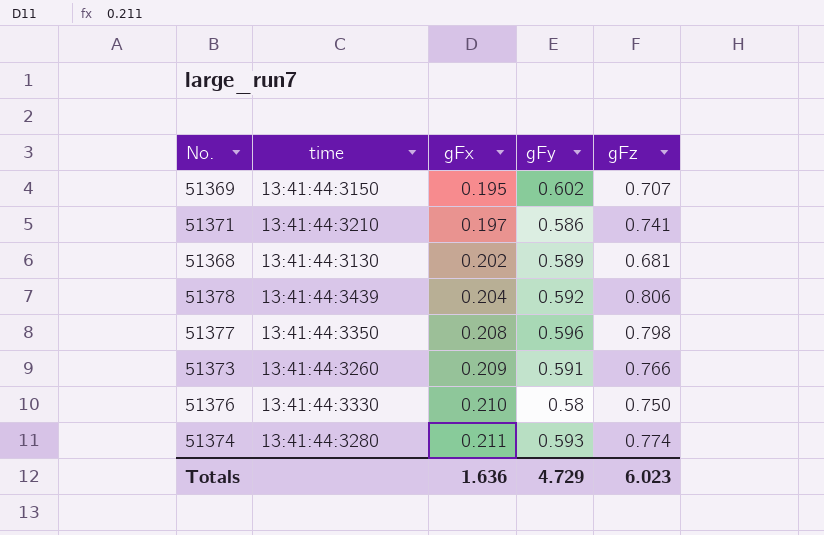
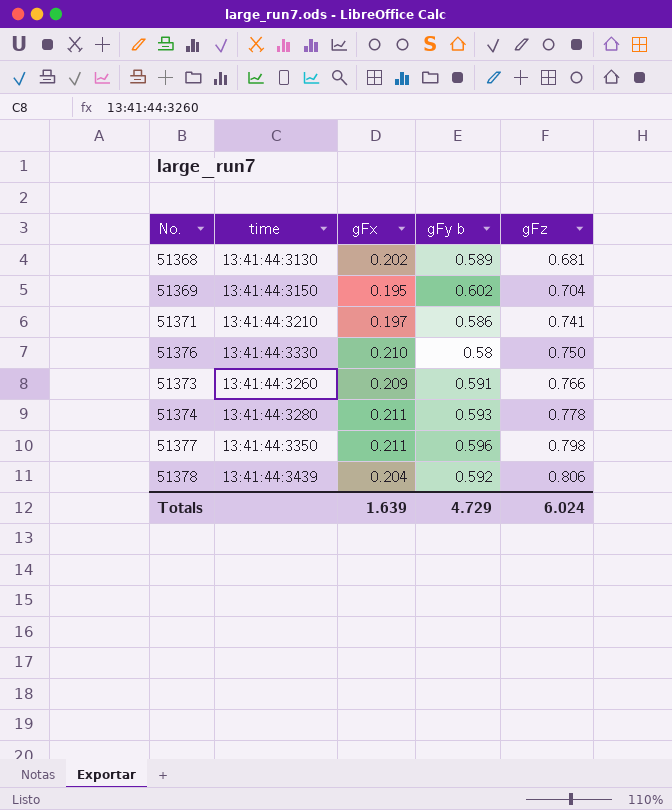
row order: gFx ascending -> gFz ascending
column name: gFy -> gFy b
51369 | gFz: 0.707 -> 0.704
51374 | gFz: 0.774 -> 0.778
51377 | gFx: 0.208 -> 0.211
Totals | gFx: 1.636 -> 1.639
Totals | gFz: 6.023 -> 6.024

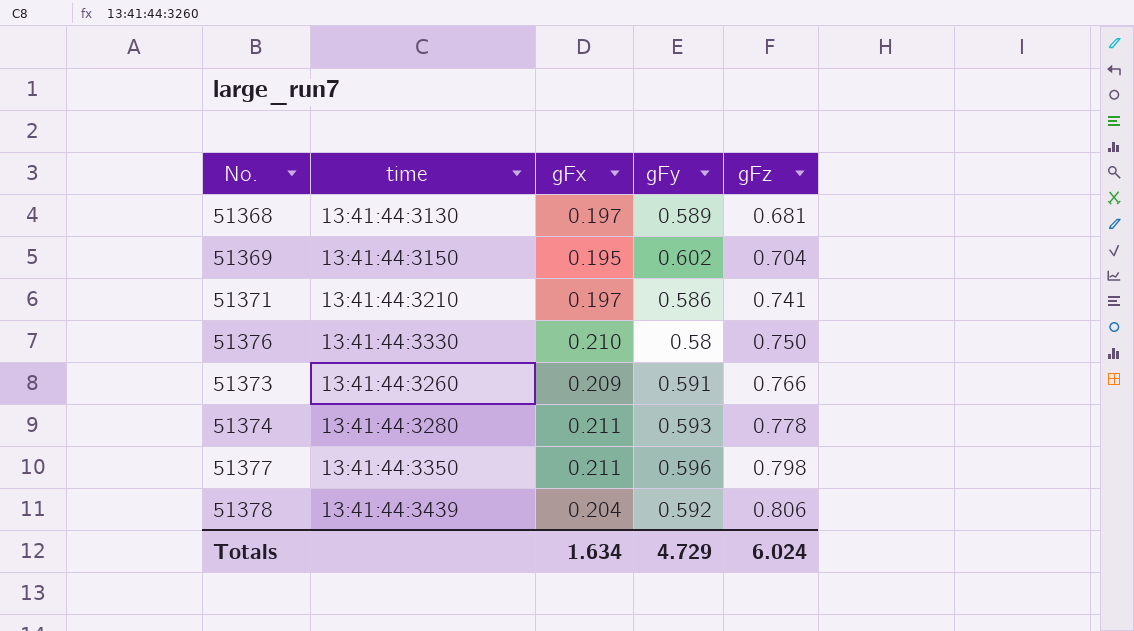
column name: gFy b -> gFy
51368 | gFx: 0.202 -> 0.197
Totals | gFx: 1.639 -> 1.634

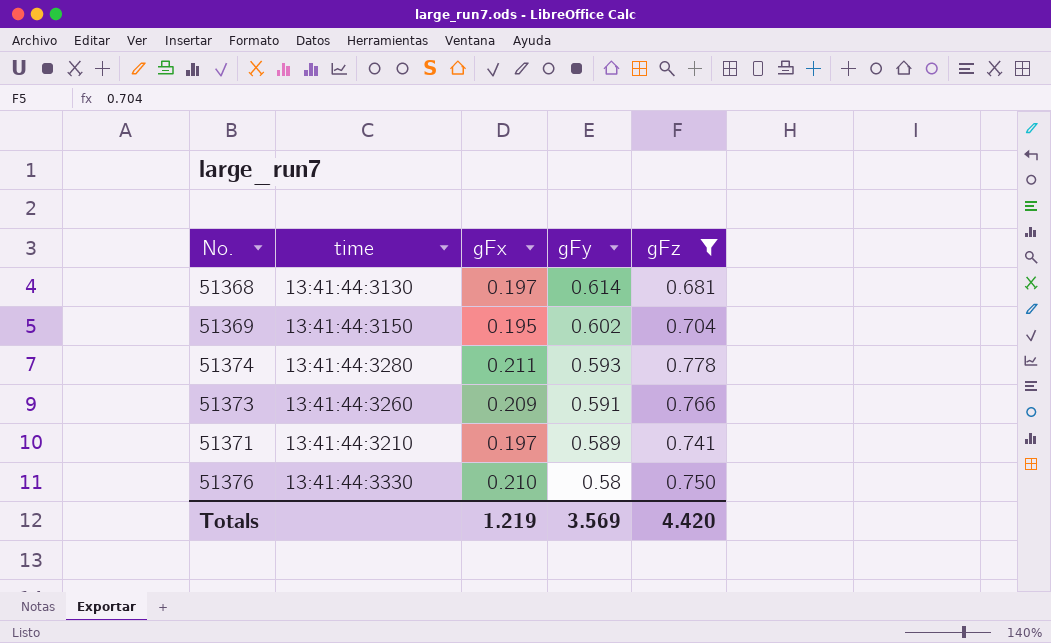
filter: none -> gFz <= 0.778
row order: gFz ascending -> gFy descending
51368 | gFy: 0.589 -> 0.614
51371 | gFy: 0.586 -> 0.589
Totals | gFx: 1.634 -> 1.219
Totals | gFy: 4.729 -> 3.569
Totals | gFz: 6.024 -> 4.420

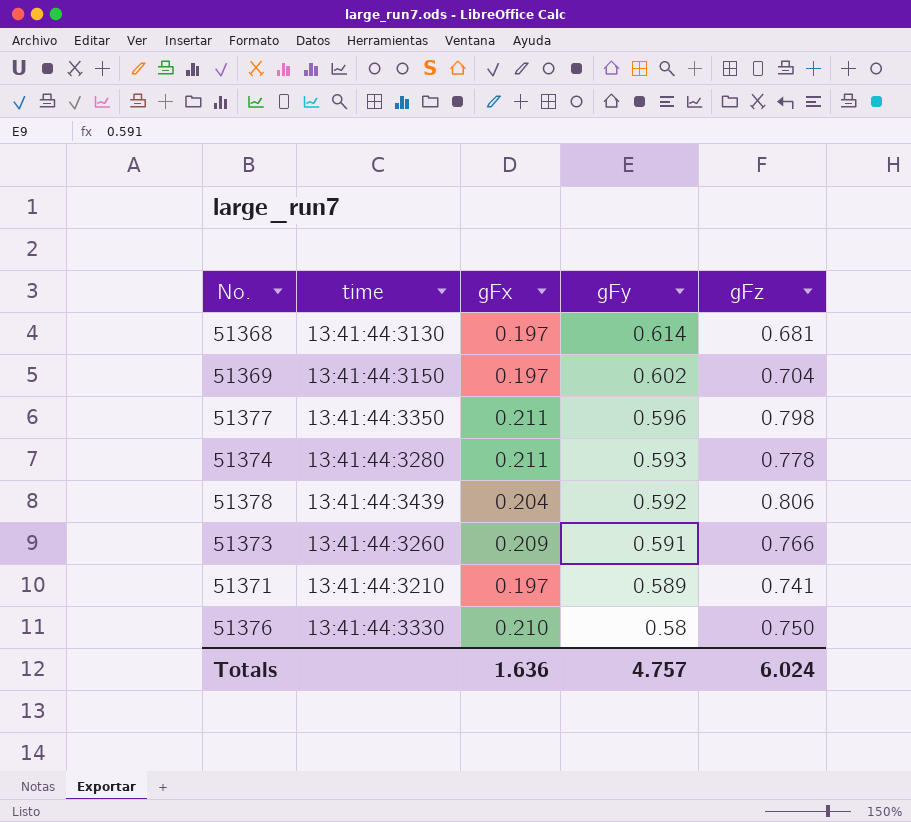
filter: gFz <= 0.778 -> none
51369 | gFx: 0.195 -> 0.197
Totals | gFx: 1.219 -> 1.636
Totals | gFy: 3.569 -> 4.757
Totals | gFz: 4.420 -> 6.024

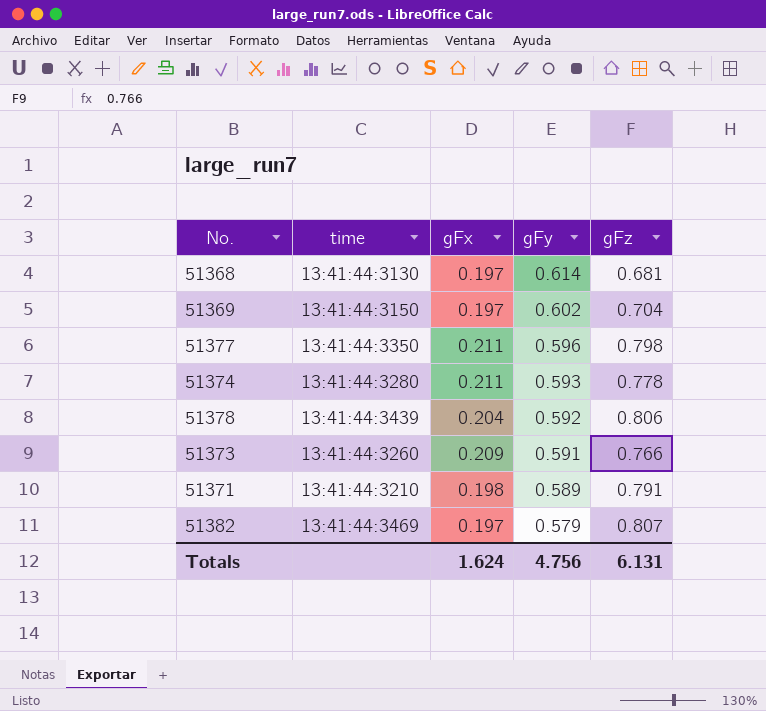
row 51376: 13:41:44:3330 | 0.210 | 0.58 | 0.750 -> none
51371 | gFx: 0.197 -> 0.198
51371 | gFz: 0.741 -> 0.791
row 51382: none -> 13:41:44:3469 | 0.197 | 0.579 | 0.807
Totals | gFx: 1.636 -> 1.624
Totals | gFy: 4.757 -> 4.756
Totals | gFz: 6.024 -> 6.131

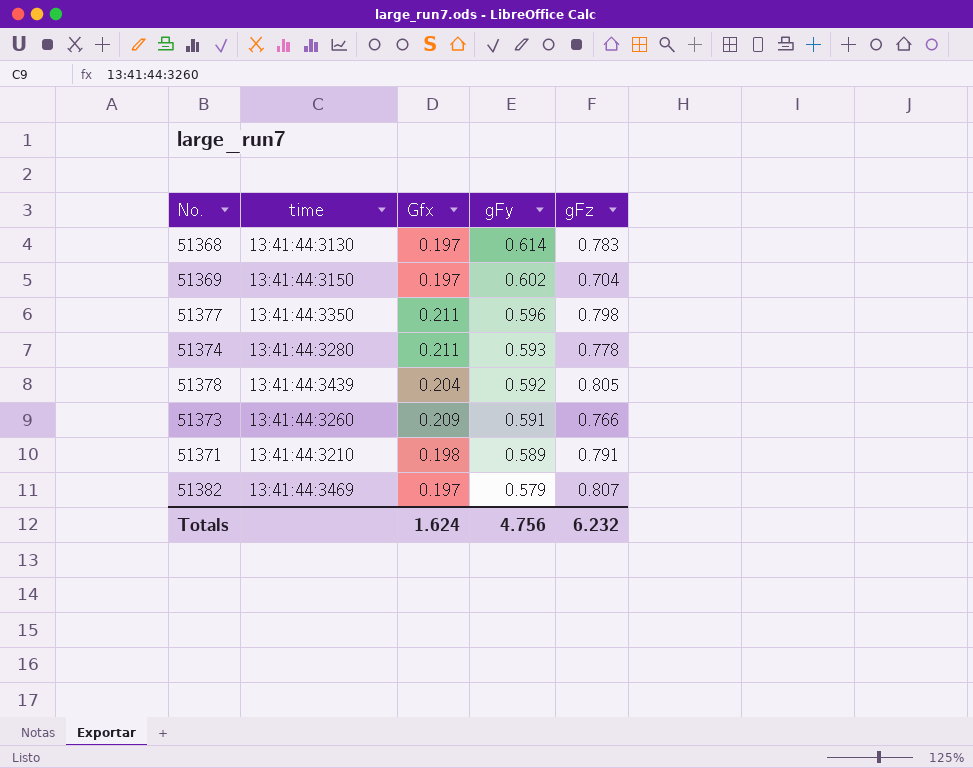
column name: gFx -> Gfx
51368 | gFz: 0.681 -> 0.783
51378 | gFz: 0.806 -> 0.805
Totals | gFz: 6.131 -> 6.232

